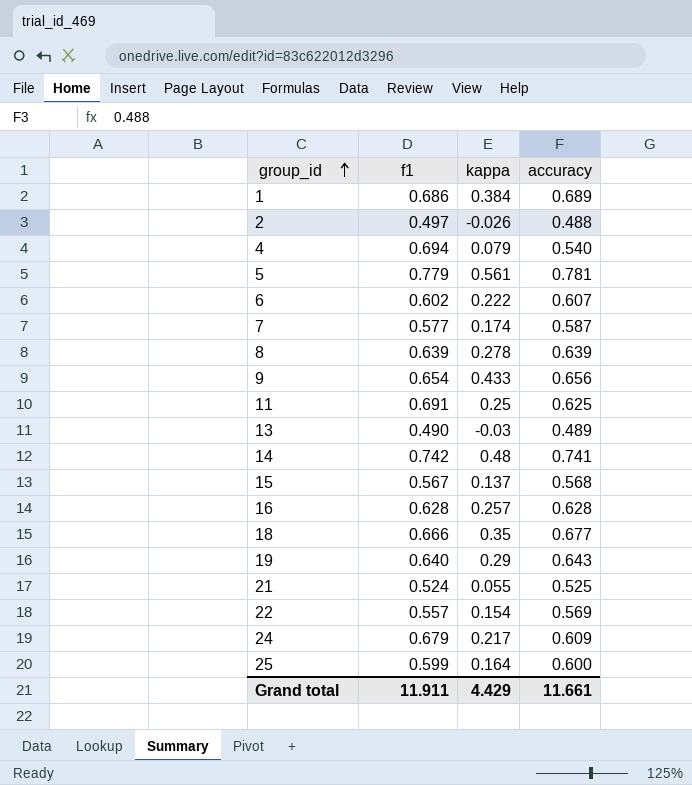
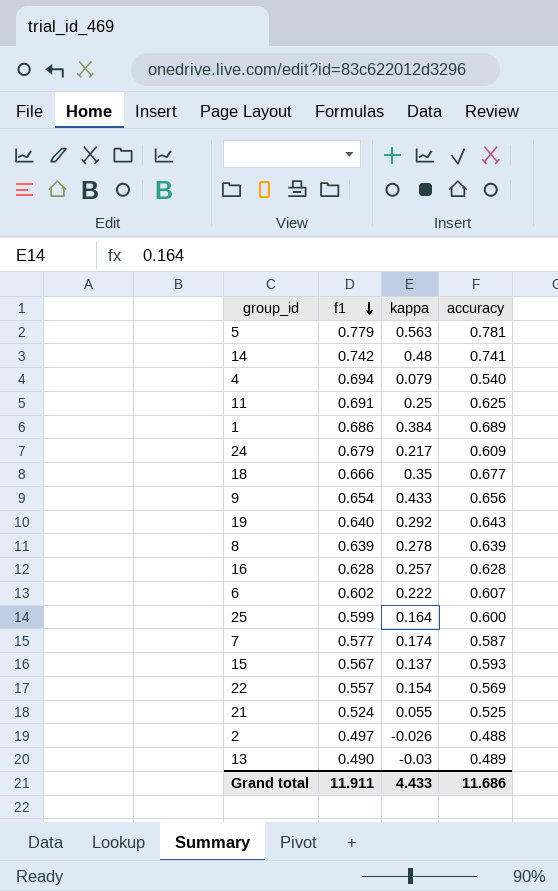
row order: group_id ascending -> f1 descending
5 | kappa: 0.561 -> 0.563
19 | kappa: 0.29 -> 0.292
15 | accuracy: 0.568 -> 0.593
Grand total | kappa: 4.429 -> 4.433
Grand total | accuracy: 11.661 -> 11.686

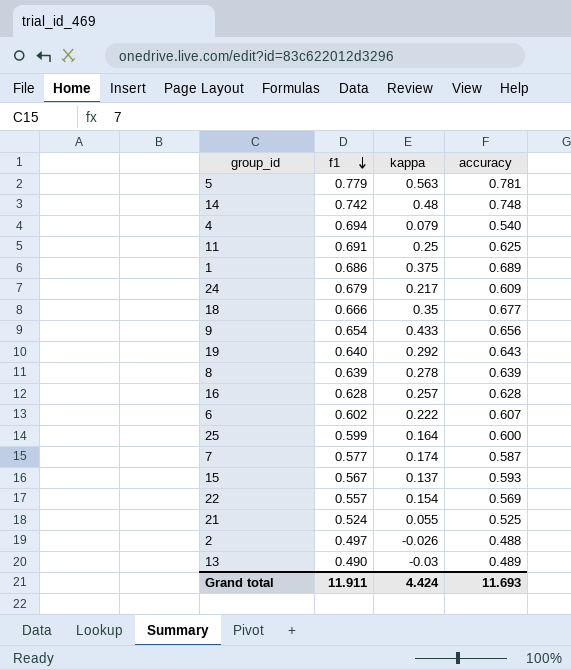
14 | accuracy: 0.741 -> 0.748
1 | kappa: 0.384 -> 0.375
Grand total | kappa: 4.433 -> 4.424
Grand total | accuracy: 11.686 -> 11.693

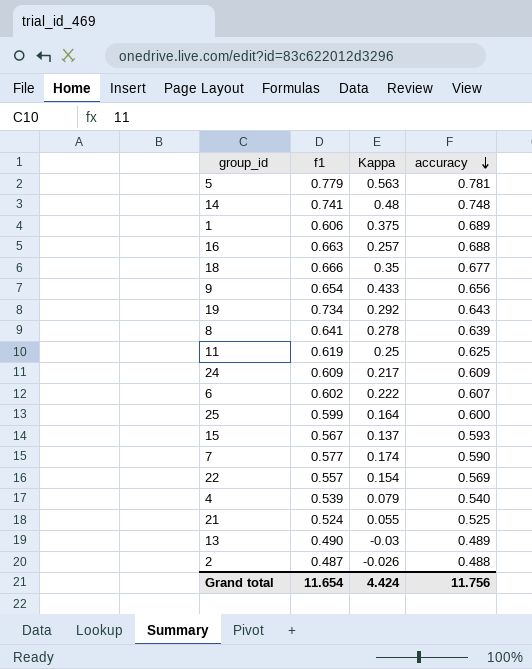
row order: f1 descending -> accuracy descending
column name: kappa -> Kappa
14 | f1: 0.742 -> 0.741
1 | f1: 0.686 -> 0.606
16 | f1: 0.628 -> 0.663
16 | accuracy: 0.628 -> 0.688
19 | f1: 0.640 -> 0.734
8 | f1: 0.639 -> 0.641
11 | f1: 0.691 -> 0.619
24 | f1: 0.679 -> 0.609
7 | accuracy: 0.587 -> 0.590
4 | f1: 0.694 -> 0.539
2 | f1: 0.497 -> 0.487
Grand total | f1: 11.911 -> 11.654
Grand total | accuracy: 11.693 -> 11.756

